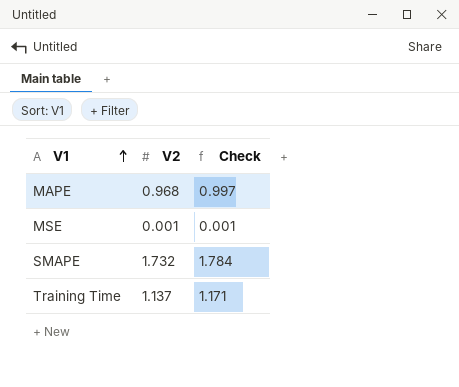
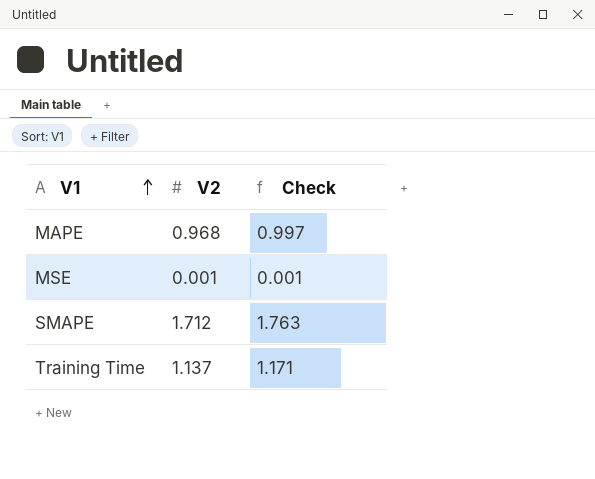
SMAPE | V2: 1.732 -> 1.712
SMAPE | Check: 1.784 -> 1.763

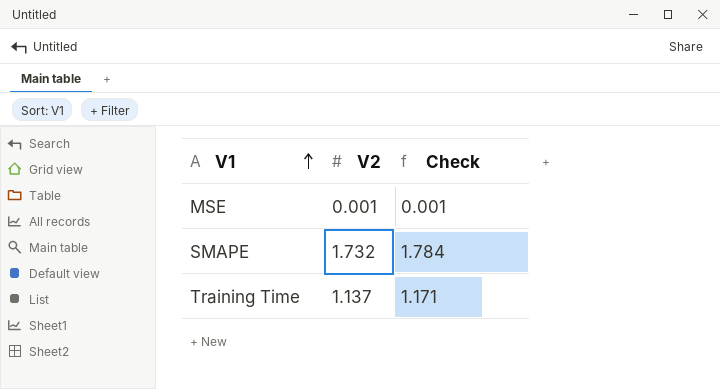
row MAPE: 0.968 | 0.997 -> none
SMAPE | V2: 1.712 -> 1.732
SMAPE | Check: 1.763 -> 1.784

